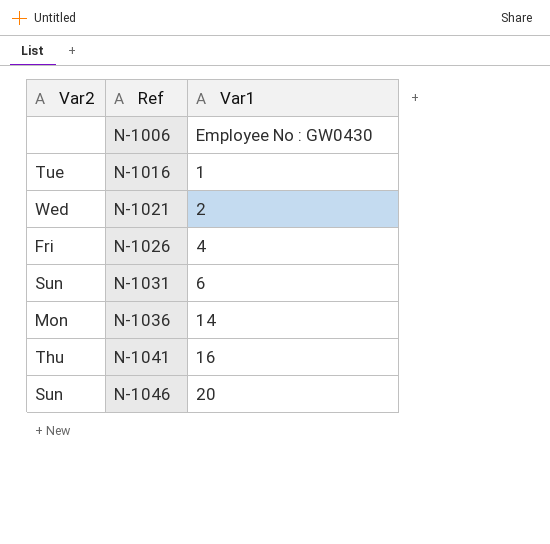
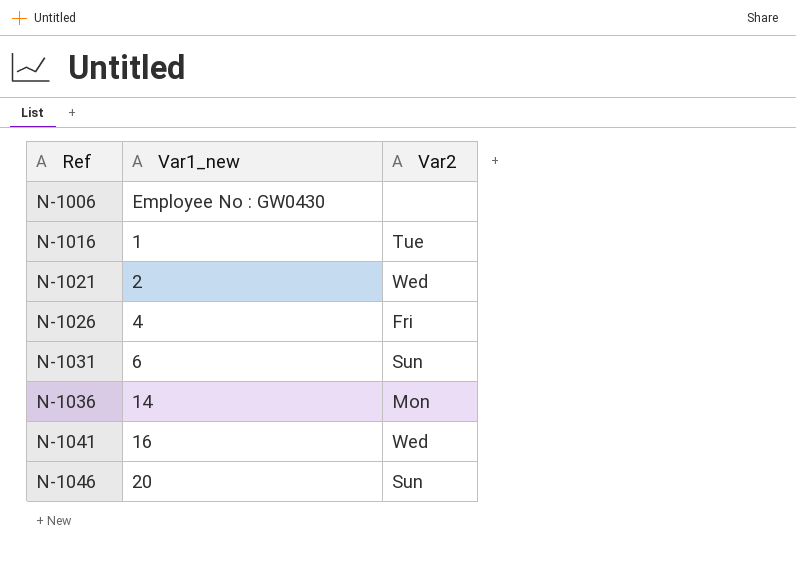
column name: Var1 -> Var1_new
column Var2 | position: 1 -> 3
N-1041 | Var2: Thu -> Wed

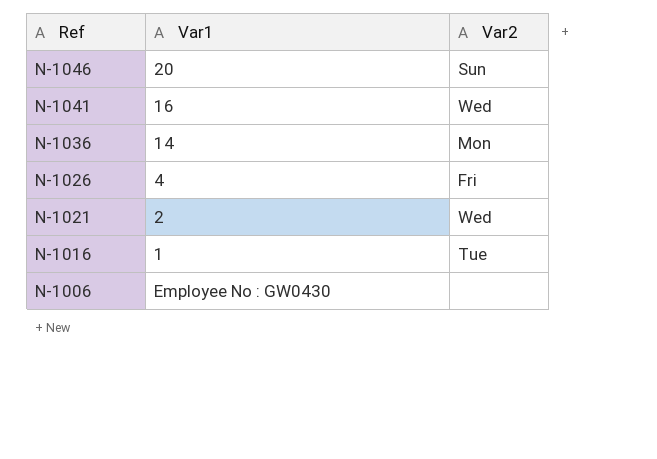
row order: Ref ascending -> Ref descending
column name: Var1_new -> Var1
row N-1031: 6 | Sun -> none

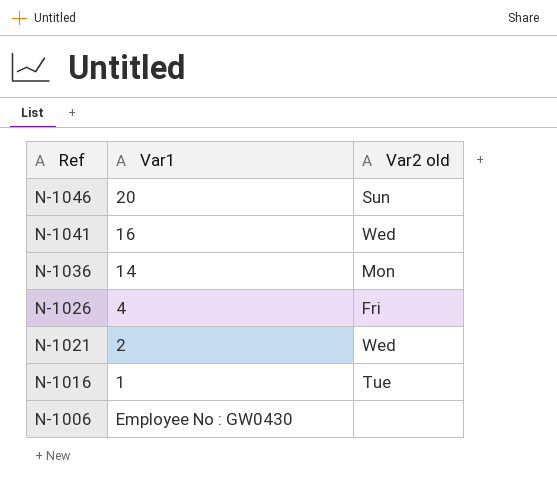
column name: Var2 -> Var2 old

